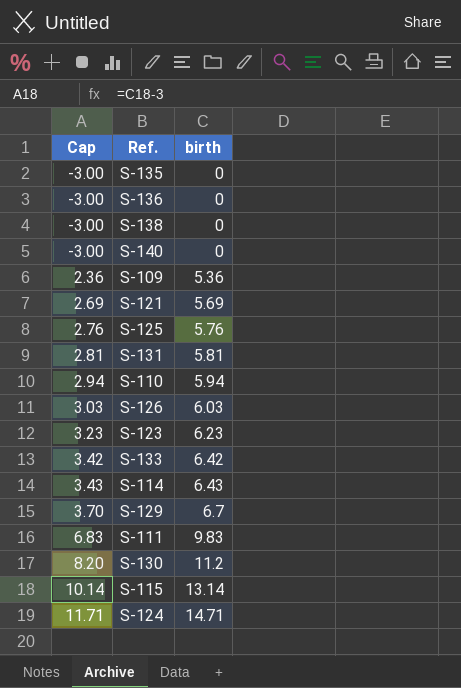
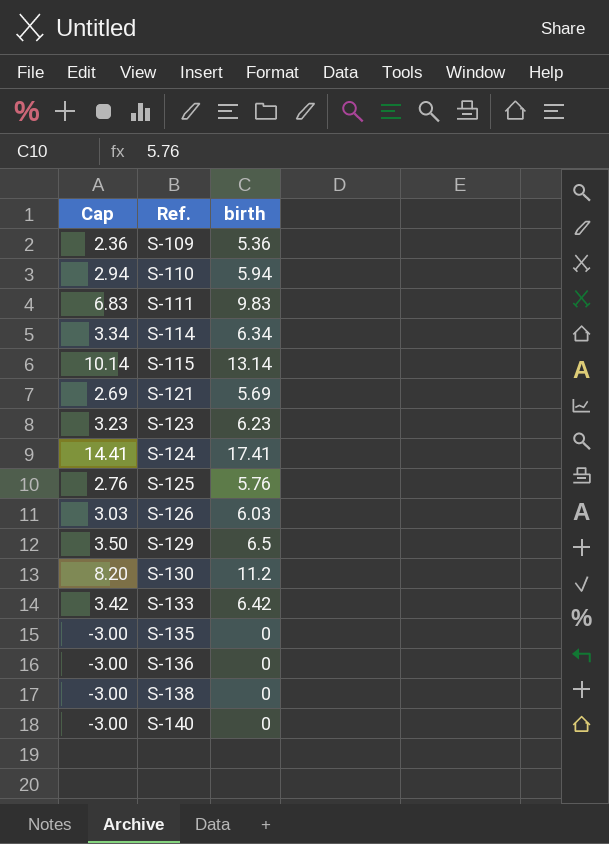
row order: Cap ascending -> Ref. ascending
row S-131: 2.81 | 5.81 -> none
S-114 | Cap: 3.43 -> 3.34
S-114 | birth: 6.43 -> 6.34
S-124 | Cap: 11.71 -> 14.41
S-124 | birth: 14.71 -> 17.41
S-129 | Cap: 3.70 -> 3.50
S-129 | birth: 6.7 -> 6.5

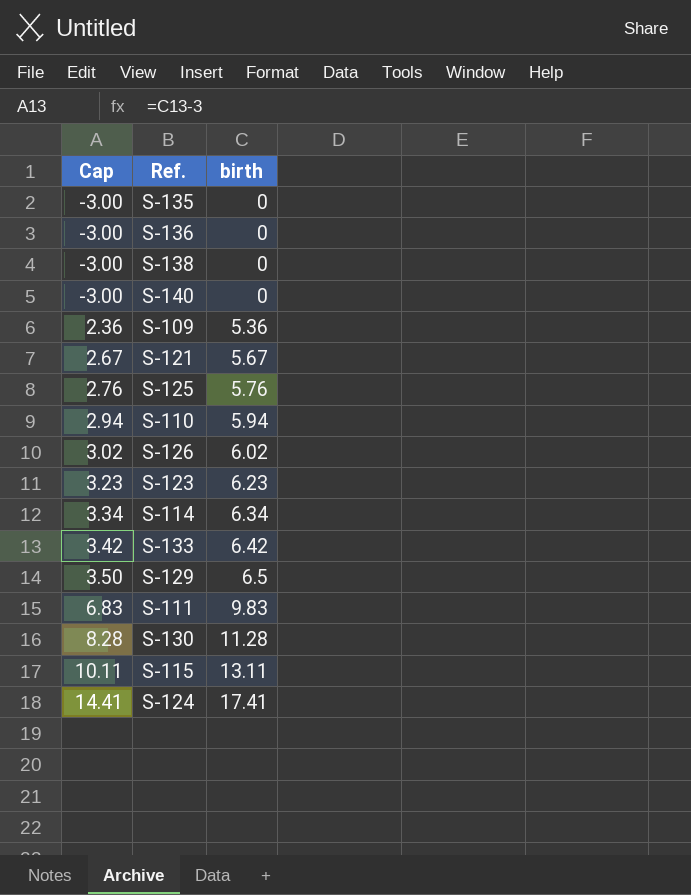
row order: Ref. ascending -> Cap ascending
S-121 | Cap: 2.69 -> 2.67
S-121 | birth: 5.69 -> 5.67
S-126 | Cap: 3.03 -> 3.02
S-126 | birth: 6.03 -> 6.02
S-130 | Cap: 8.20 -> 8.28
S-130 | birth: 11.2 -> 11.28
S-115 | Cap: 10.14 -> 10.11
S-115 | birth: 13.14 -> 13.11

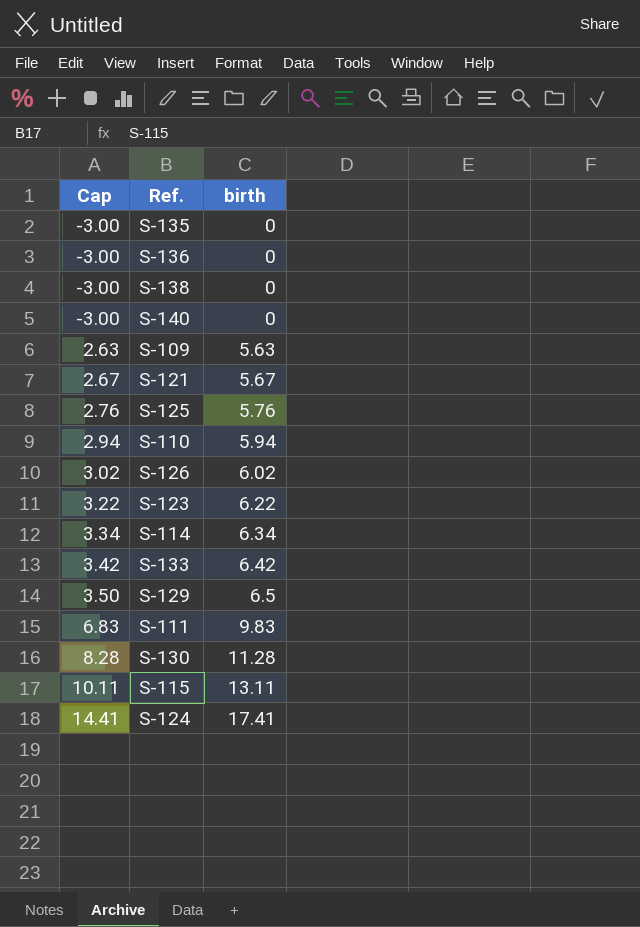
S-109 | Cap: 2.36 -> 2.63
S-109 | birth: 5.36 -> 5.63
S-123 | Cap: 3.23 -> 3.22
S-123 | birth: 6.23 -> 6.22

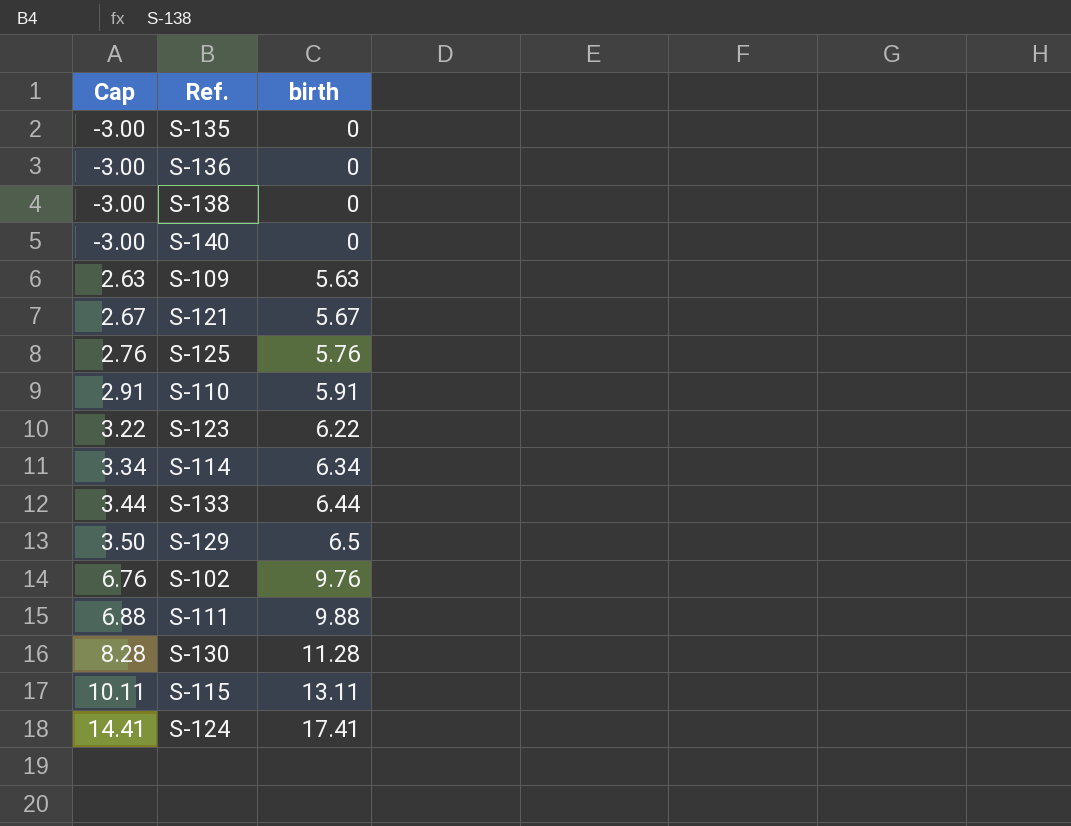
row S-126: 3.02 | 6.02 -> none
S-110 | Cap: 2.94 -> 2.91
S-110 | birth: 5.94 -> 5.91
S-133 | Cap: 3.42 -> 3.44
S-133 | birth: 6.42 -> 6.44
row S-102: none -> 6.76 | 9.76
S-111 | Cap: 6.83 -> 6.88
S-111 | birth: 9.83 -> 9.88

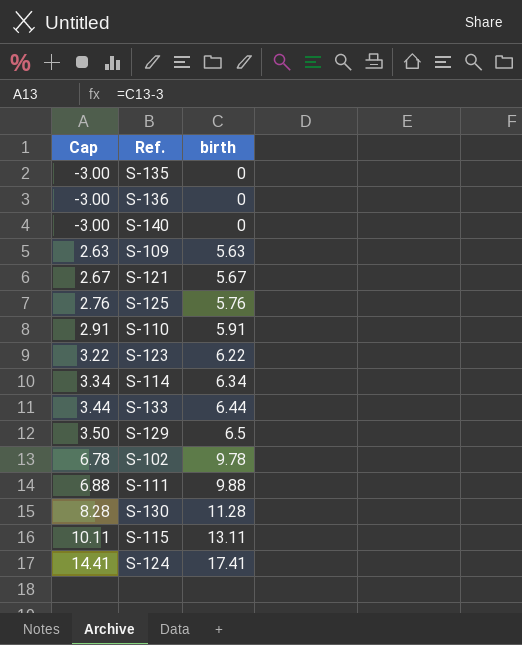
row S-138: -3.00 | 0 -> none
S-102 | Cap: 6.76 -> 6.78
S-102 | birth: 9.76 -> 9.78

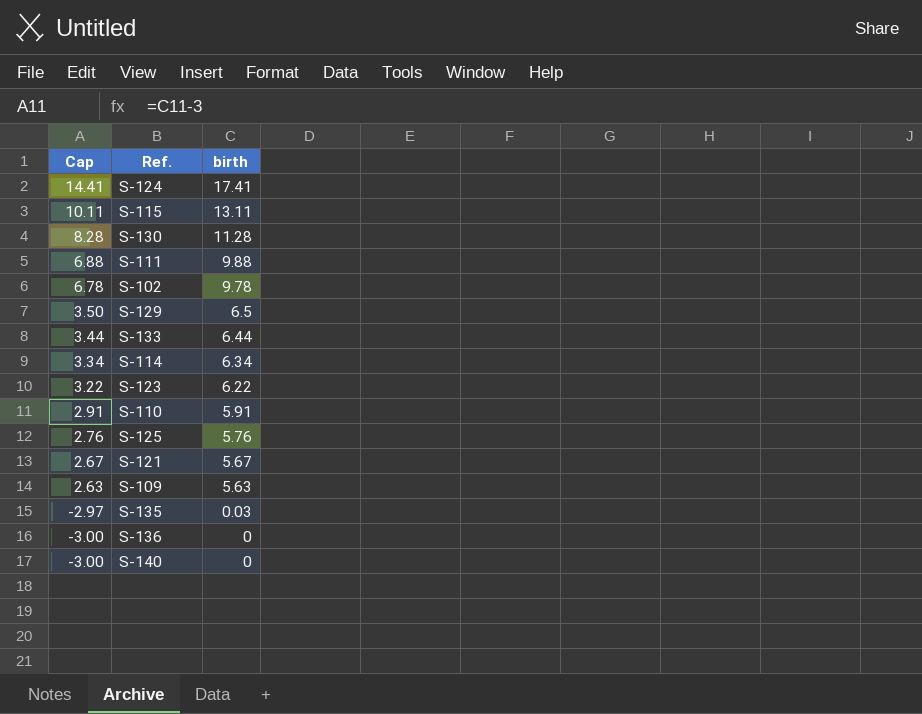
row order: Cap ascending -> Cap descending
S-135 | Cap: -3.00 -> -2.97
S-135 | birth: 0 -> 0.03

